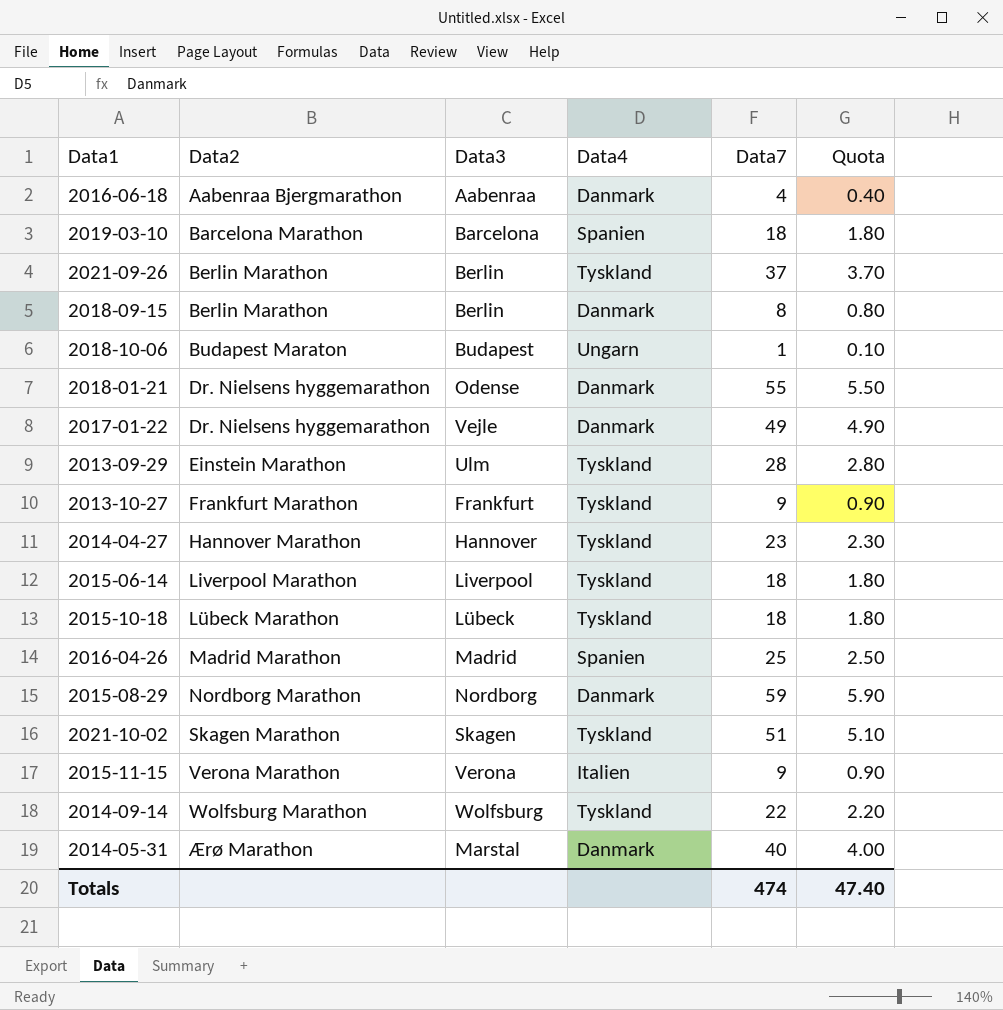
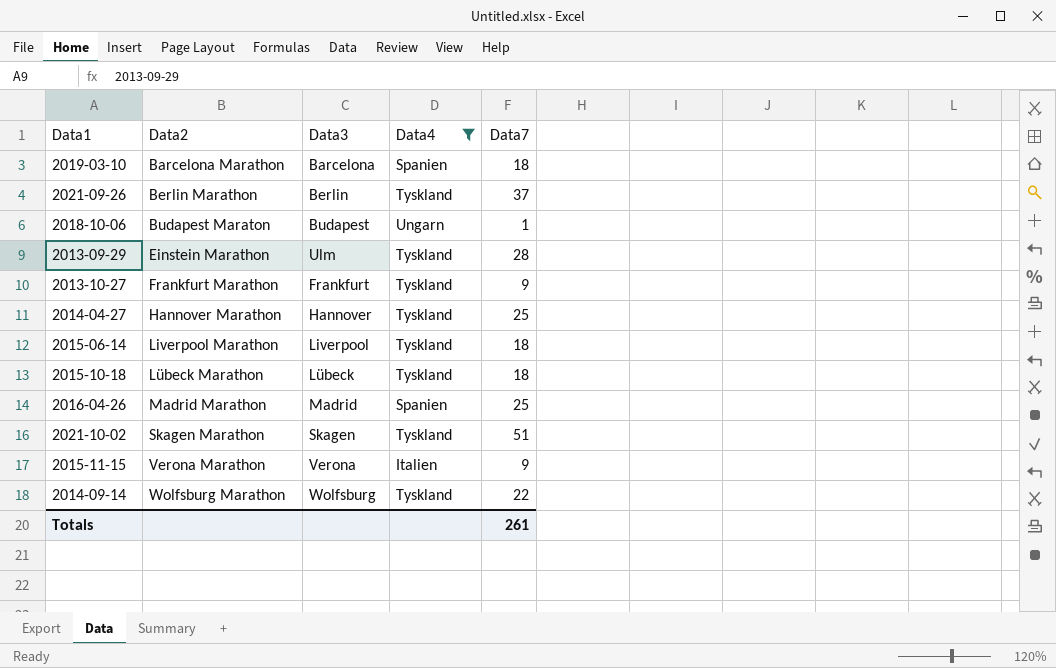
filter: none -> Data4 != Danmark
column Quota | formula: [Data7] * 0.1 -> none
2014-04-27 | Data7: 23 -> 25
Totals | Data7: 474 -> 261

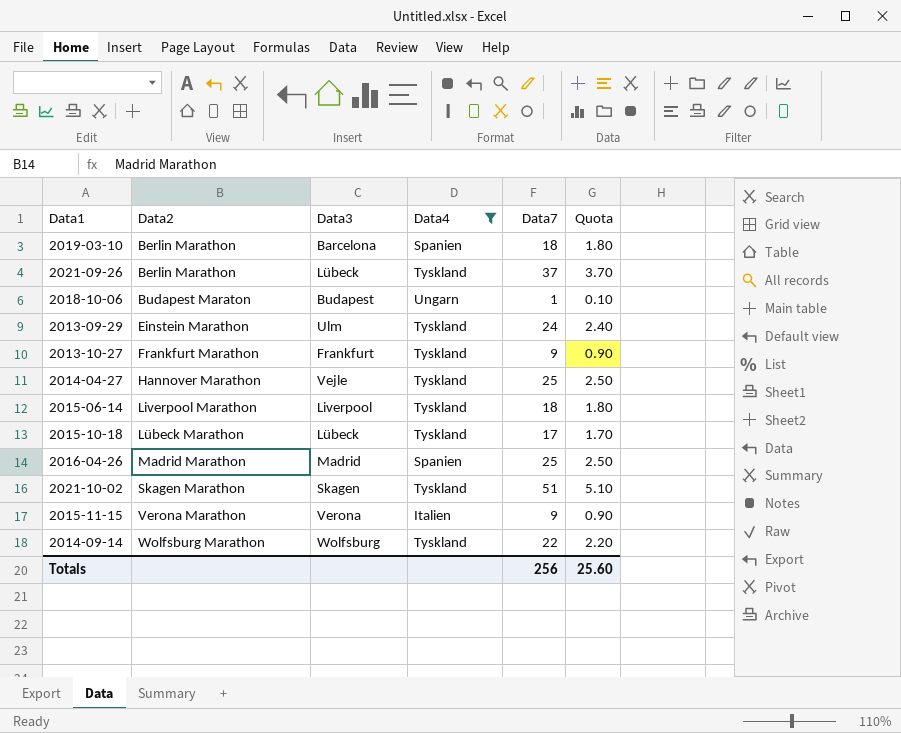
column Quota | formula: none -> [Data7] * 0.1
2019-03-10 | Data2: Barcelona Marathon -> Berlin Marathon
2021-09-26 | Data3: Berlin -> Lübeck
2013-09-29 | Data7: 28 -> 24
2014-04-27 | Data3: Hannover -> Vejle
2015-10-18 | Data7: 18 -> 17
Totals | Data7: 261 -> 256

